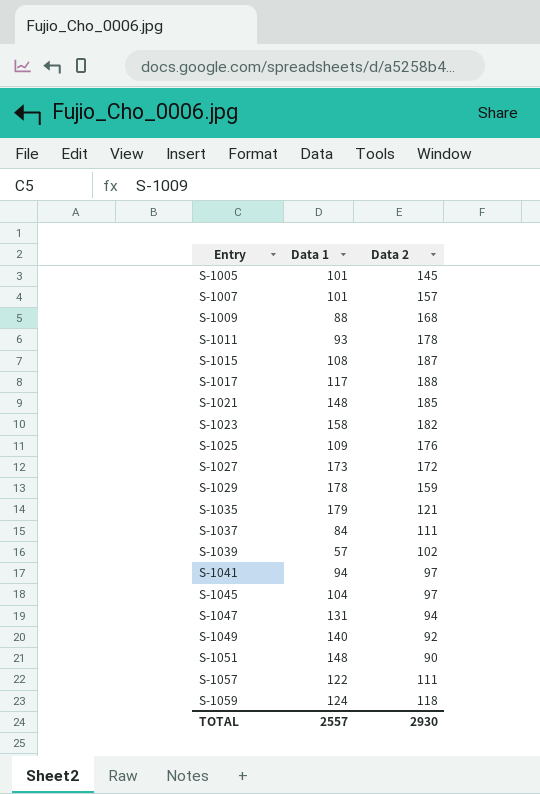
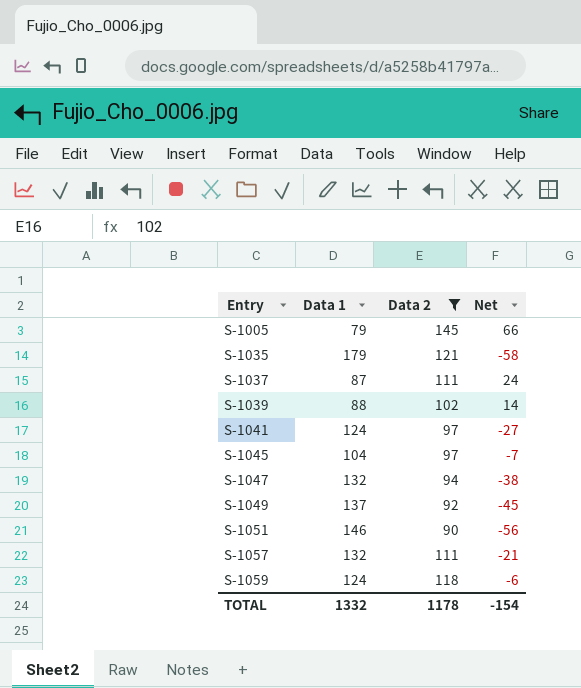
filter: none -> Data 2 <= 145
column Net | formula: none -> [Data 2] - [Data 1]
S-1005 | Data 1: 101 -> 79
S-1037 | Data 1: 84 -> 87
S-1039 | Data 1: 57 -> 88
S-1041 | Data 1: 94 -> 124
S-1047 | Data 1: 131 -> 132
S-1049 | Data 1: 140 -> 137
S-1051 | Data 1: 148 -> 146
S-1057 | Data 1: 122 -> 132
TOTAL | Data 1: 2557 -> 1332
TOTAL | Data 2: 2930 -> 1178

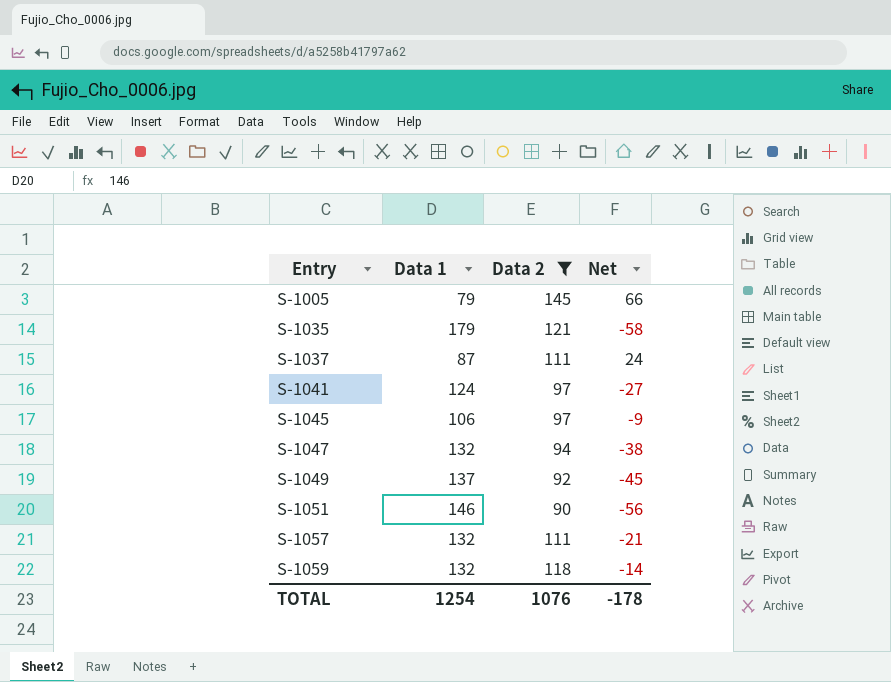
row S-1039: 88 | 102 | 14 -> none
S-1045 | Data 1: 104 -> 106
S-1045 | Net: -7 -> -9
S-1059 | Data 1: 124 -> 132
S-1059 | Net: -6 -> -14
TOTAL | Data 1: 1332 -> 1254
TOTAL | Data 2: 1178 -> 1076
TOTAL | Net: -154 -> -178

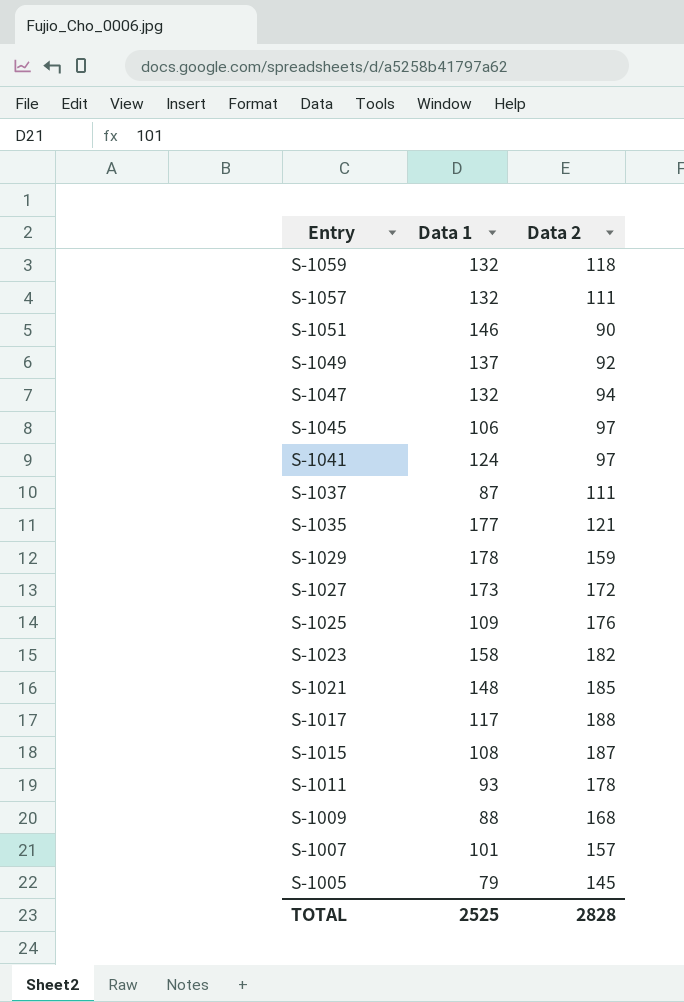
filter: Data 2 <= 145 -> none
row order: Entry ascending -> Entry descending
column Net | formula: [Data 2] - [Data 1] -> none
S-1035 | Data 1: 179 -> 177
TOTAL | Data 1: 1254 -> 2525
TOTAL | Data 2: 1076 -> 2828

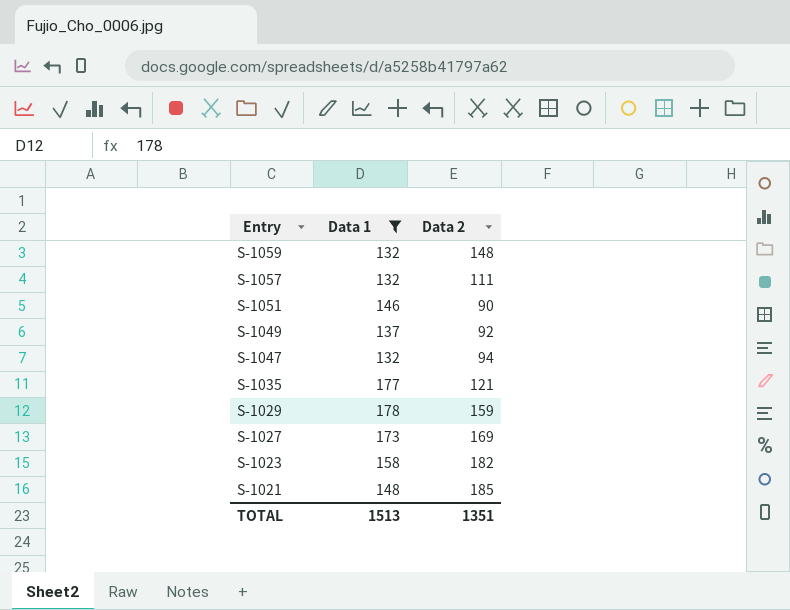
filter: none -> Data 1 >= 132
S-1059 | Data 2: 118 -> 148
S-1027 | Data 2: 172 -> 169
TOTAL | Data 1: 2525 -> 1513
TOTAL | Data 2: 2828 -> 1351

